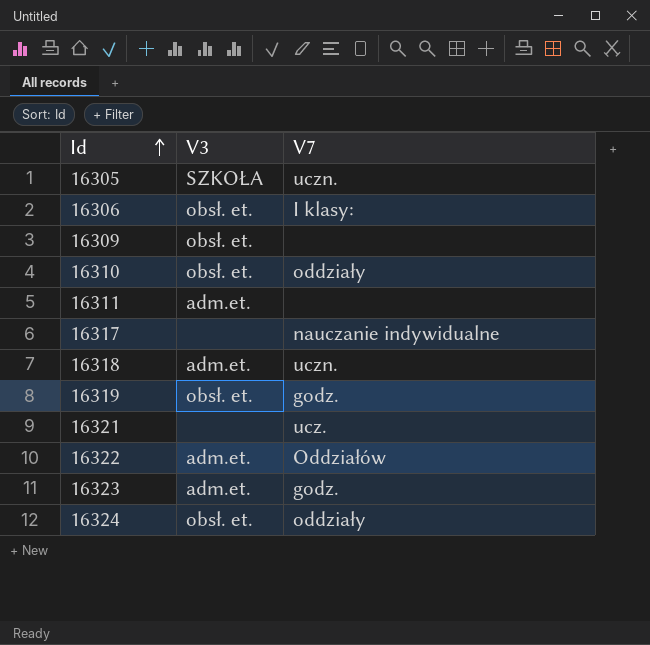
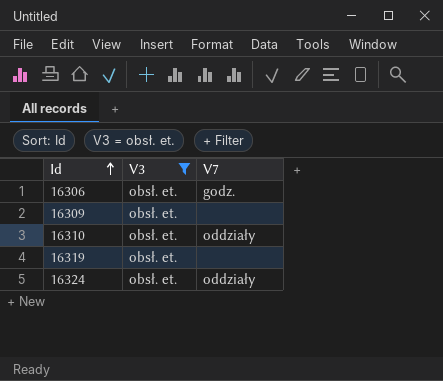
filter: none -> V3 = obsł. et.
16306 | V7: I klasy: -> godz.
16319 | V7: godz. -> none

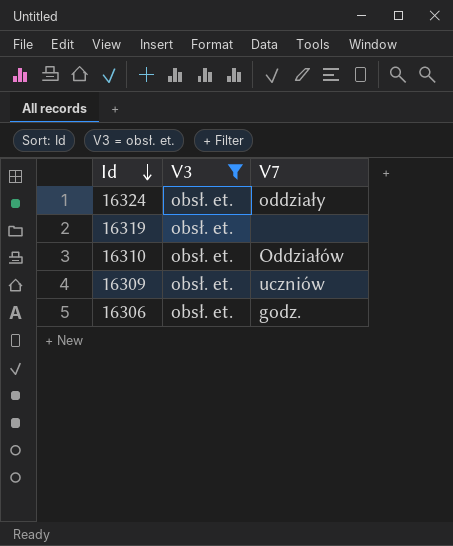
row order: Id ascending -> Id descending
16310 | V7: oddziały -> Oddziałów
16309 | V7: none -> uczniów

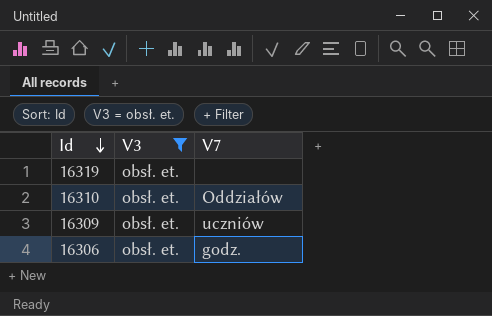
row 16324: obsł. et. | oddziały -> none

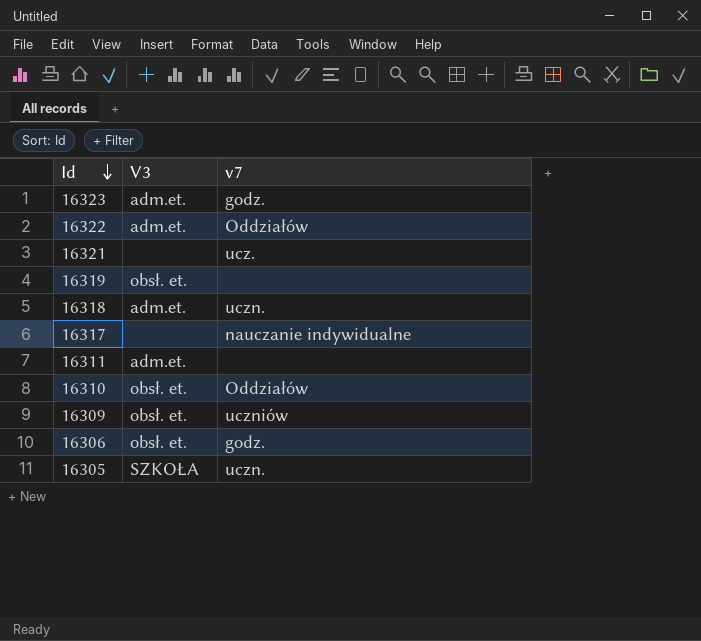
filter: V3 = obsł. et. -> none
column name: V7 -> v7

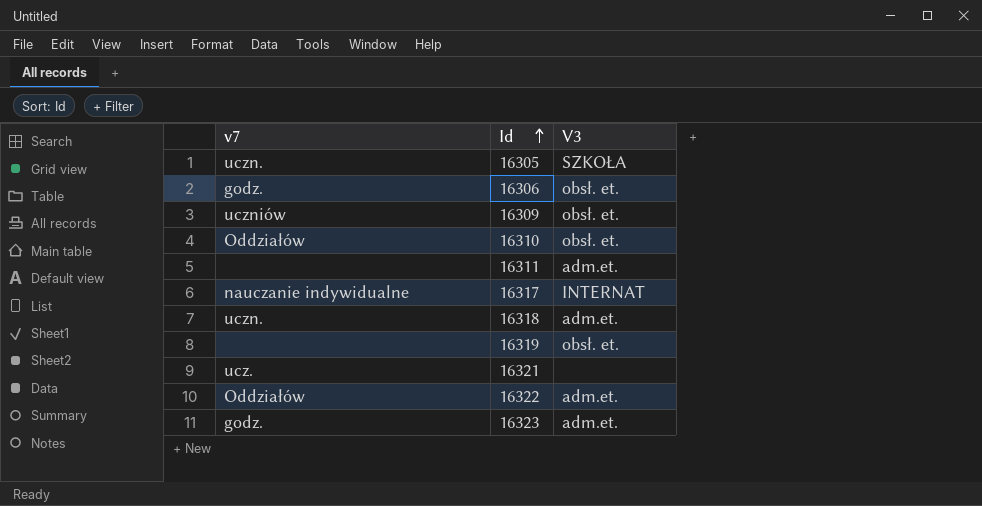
row order: Id descending -> Id ascending
column v7 | position: 3 -> 1
16317 | V3: none -> INTERNAT

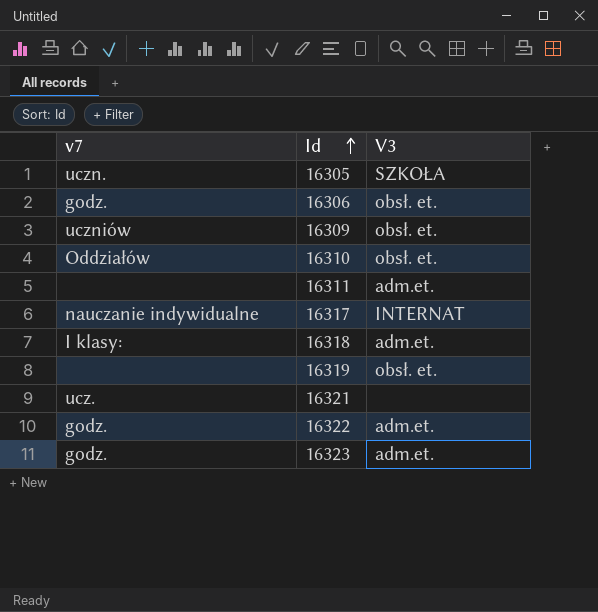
16318 | v7: uczn. -> I klasy:
16322 | v7: Oddziałów -> godz.

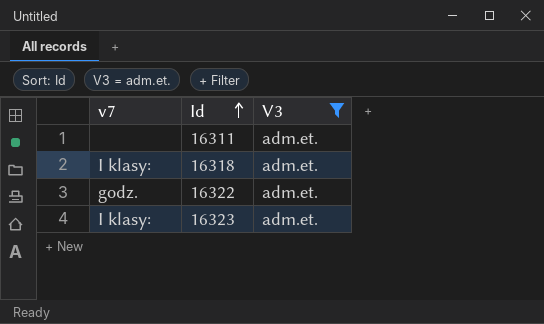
filter: none -> V3 = adm.et.
16323 | v7: godz. -> I klasy:

